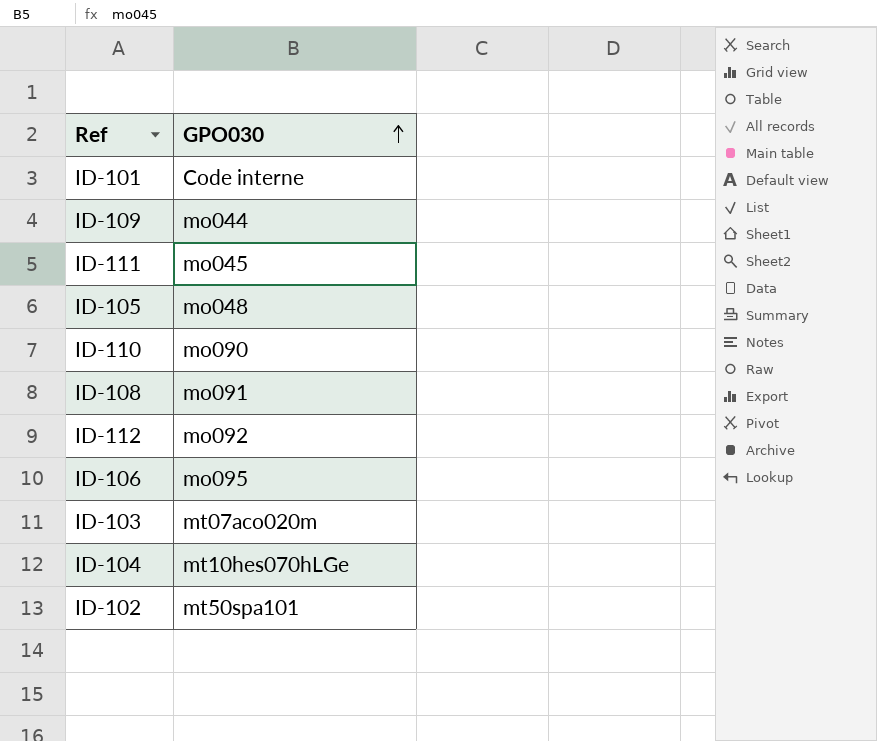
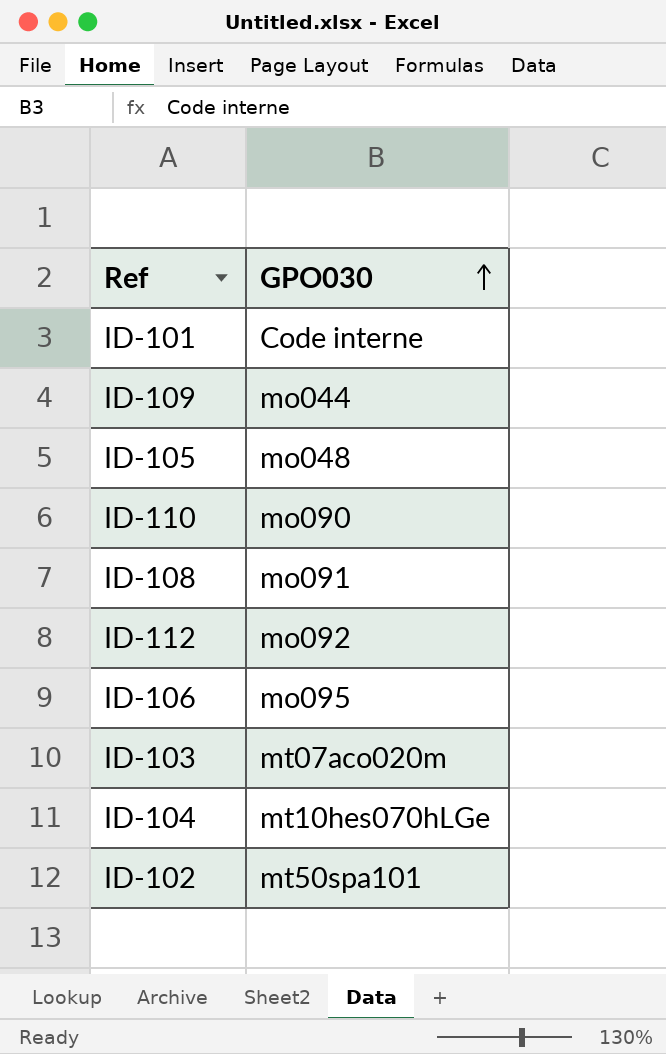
row ID-111: mo045 -> none

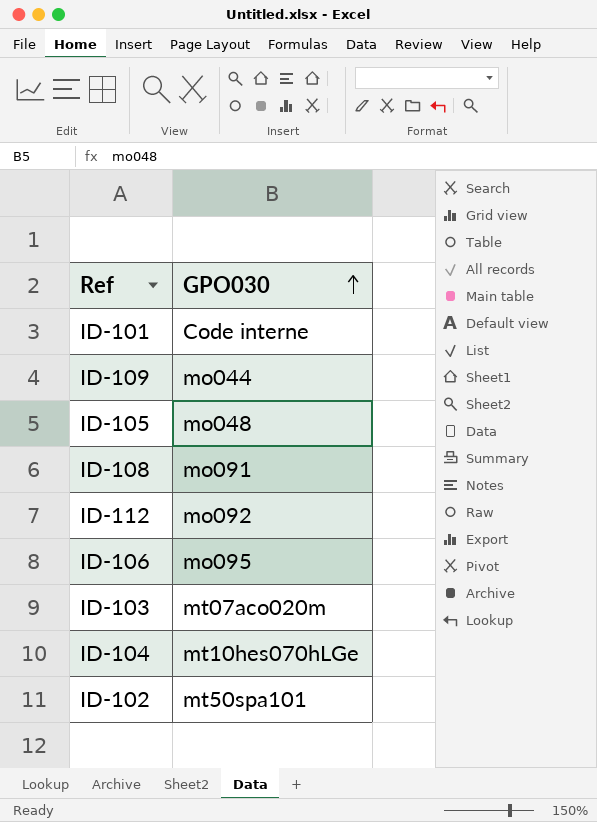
row ID-110: mo090 -> none

